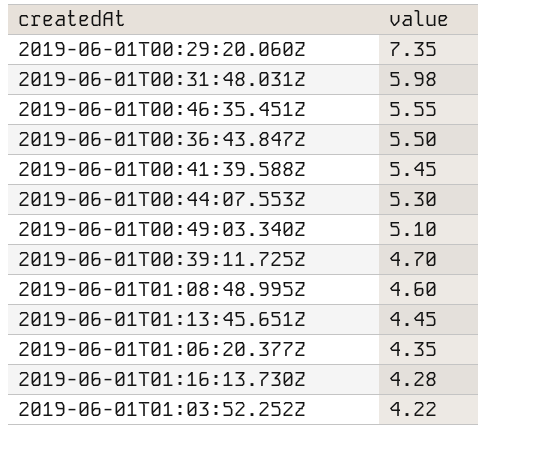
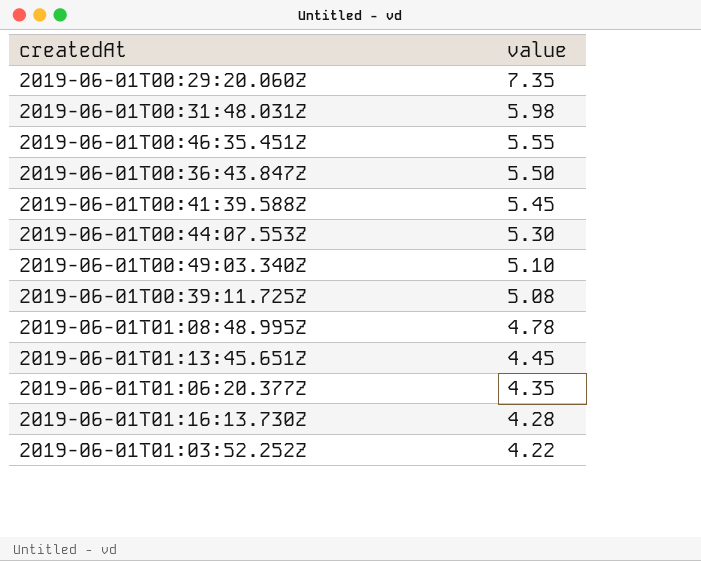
2019-06-01T00:39:11.725Z | value: 4.70 -> 5.08
2019-06-01T01:08:48.995Z | value: 4.60 -> 4.78

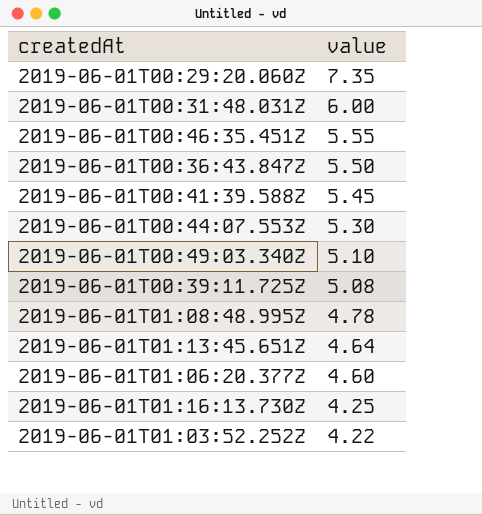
2019-06-01T00:31:48.031Z | value: 5.98 -> 6.00
2019-06-01T01:13:45.651Z | value: 4.45 -> 4.64
2019-06-01T01:06:20.377Z | value: 4.35 -> 4.60
2019-06-01T01:16:13.730Z | value: 4.28 -> 4.25

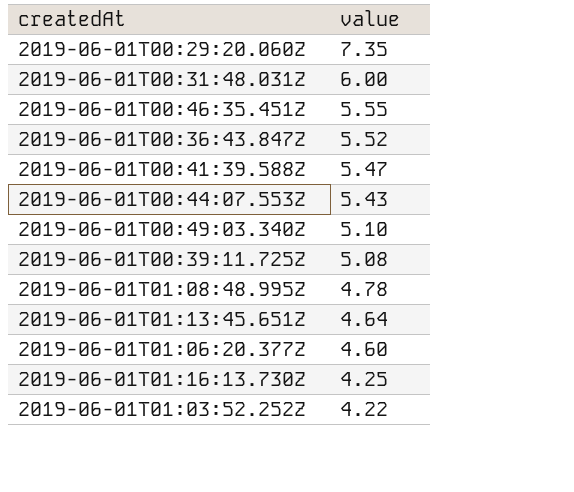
2019-06-01T00:36:43.847Z | value: 5.50 -> 5.52
2019-06-01T00:41:39.588Z | value: 5.45 -> 5.47
2019-06-01T00:44:07.553Z | value: 5.30 -> 5.43

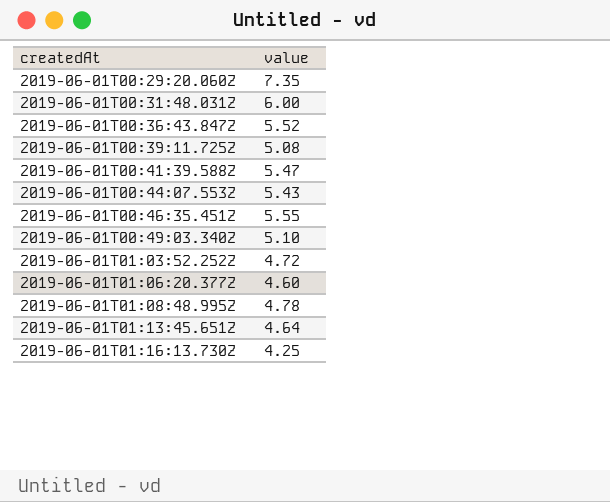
row order: value descending -> createdAt ascending
2019-06-01T01:03:52.252Z | value: 4.22 -> 4.72

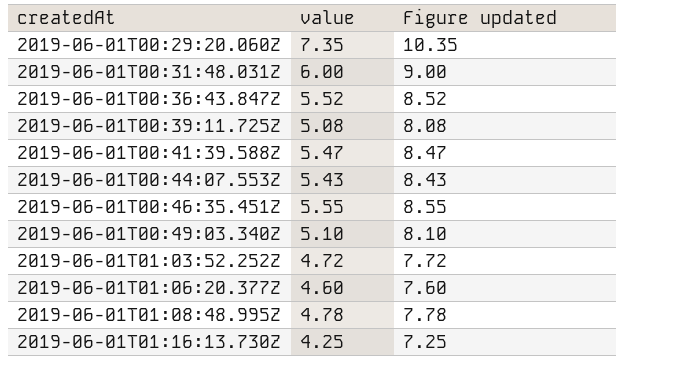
column Figure updated | formula: none -> [value] + 3
row 2019-06-01T01:13:45.651Z: 4.64 -> none

